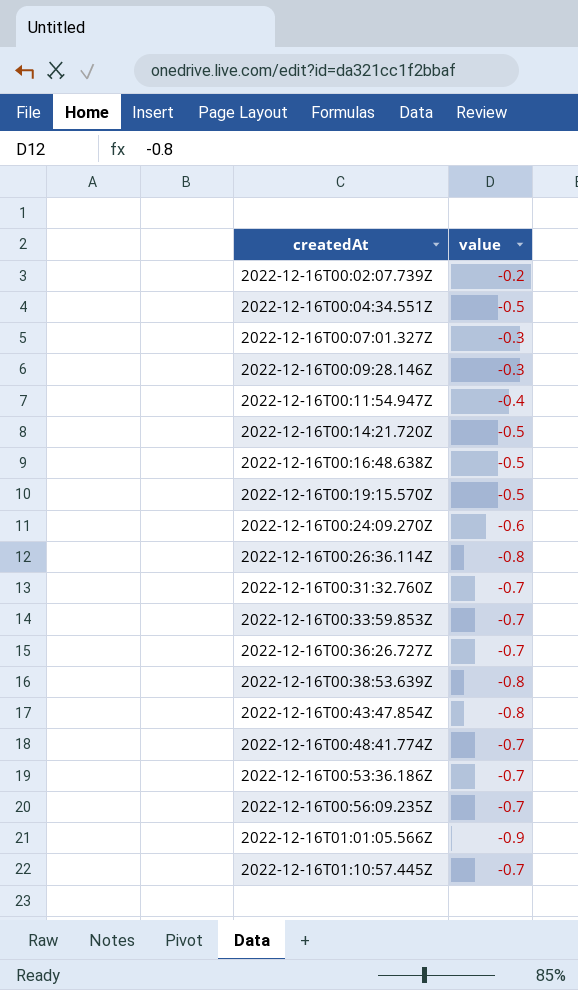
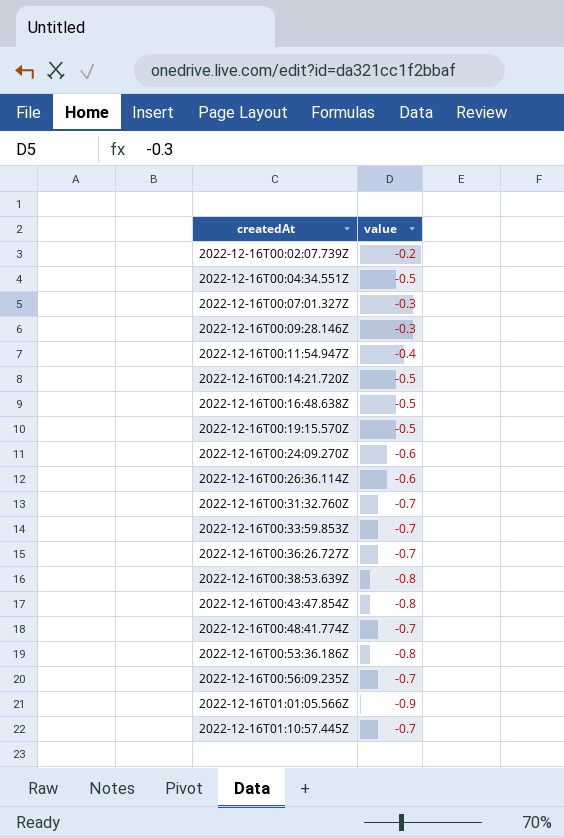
2022-12-16T00:26:36.114Z | value: -0.8 -> -0.6
2022-12-16T00:53:36.186Z | value: -0.7 -> -0.8

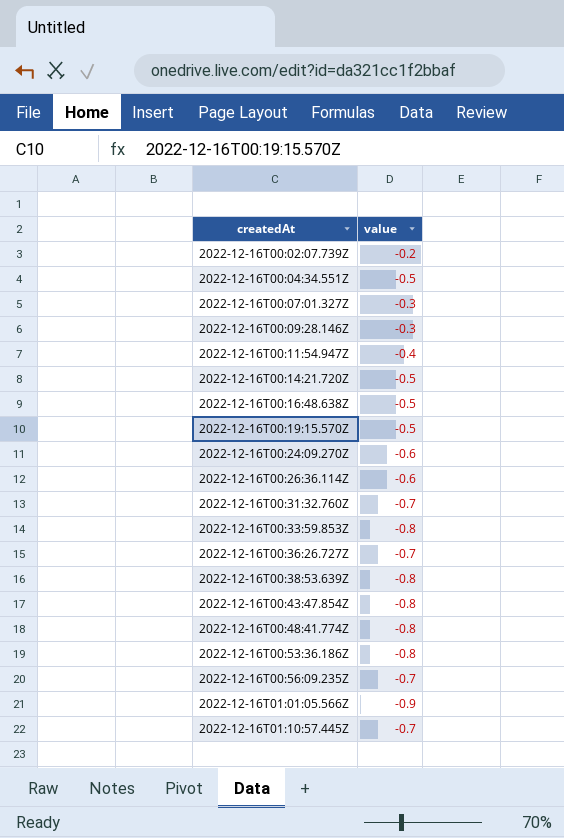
2022-12-16T00:33:59.853Z | value: -0.7 -> -0.8
2022-12-16T00:48:41.774Z | value: -0.7 -> -0.8

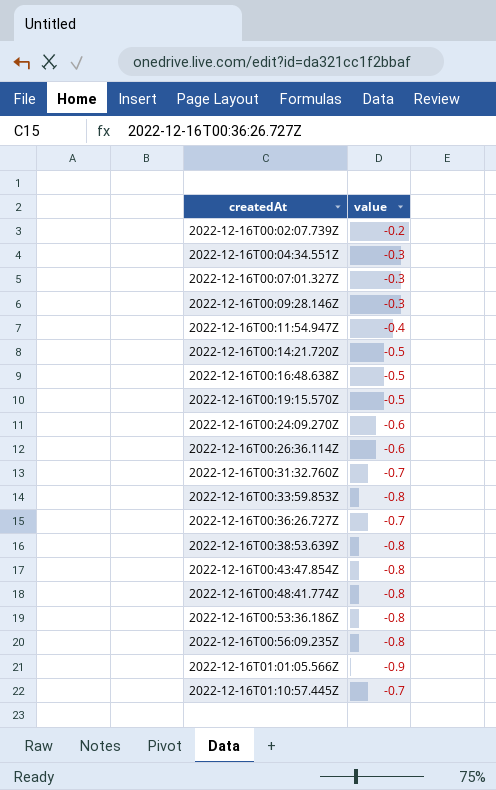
2022-12-16T00:04:34.551Z | value: -0.5 -> -0.3
2022-12-16T00:56:09.235Z | value: -0.7 -> -0.8

